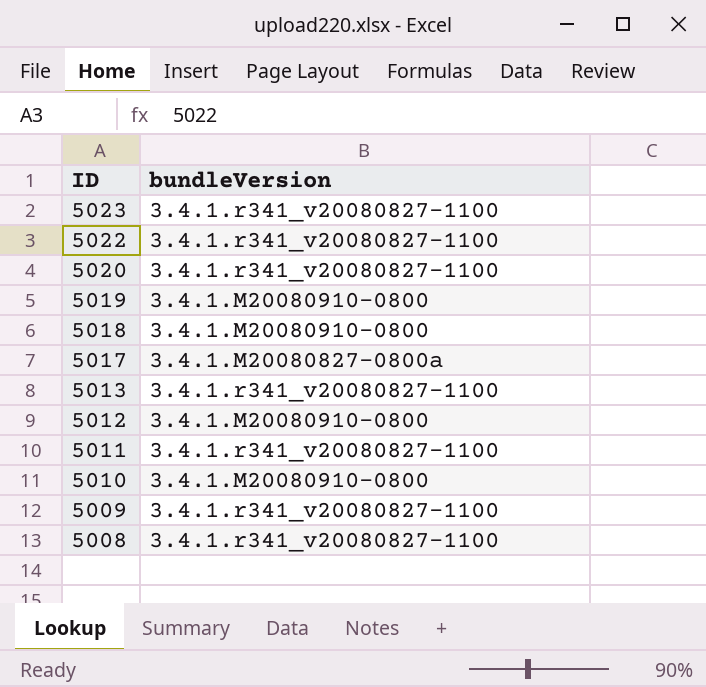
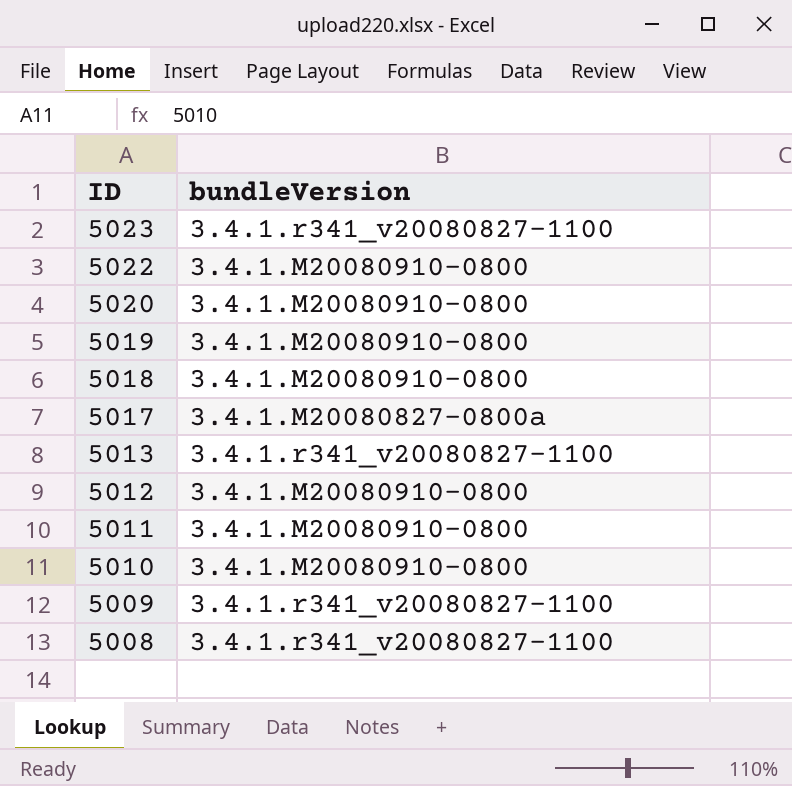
5022 | bundleVersion: 3.4.1.r341_v20080827-1100 -> 3.4.1.M20080910-0800
5020 | bundleVersion: 3.4.1.r341_v20080827-1100 -> 3.4.1.M20080910-0800
5011 | bundleVersion: 3.4.1.r341_v20080827-1100 -> 3.4.1.M20080910-0800

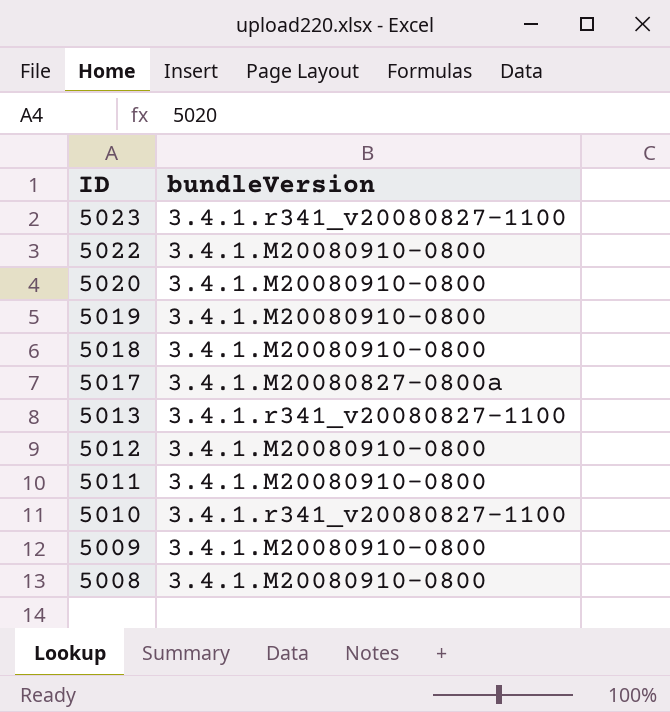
5010 | bundleVersion: 3.4.1.M20080910-0800 -> 3.4.1.r341_v20080827-1100
5009 | bundleVersion: 3.4.1.r341_v20080827-1100 -> 3.4.1.M20080910-0800
5008 | bundleVersion: 3.4.1.r341_v20080827-1100 -> 3.4.1.M20080910-0800

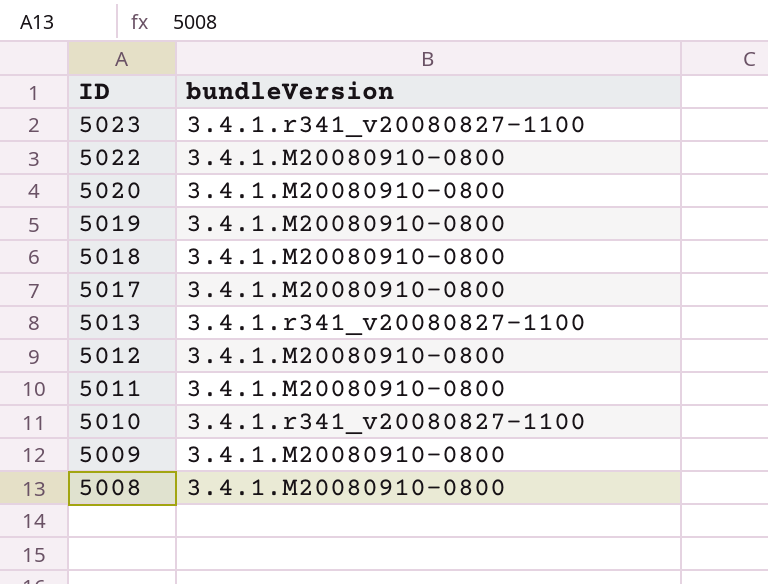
5017 | bundleVersion: 3.4.1.M20080827-0800a -> 3.4.1.M20080910-0800

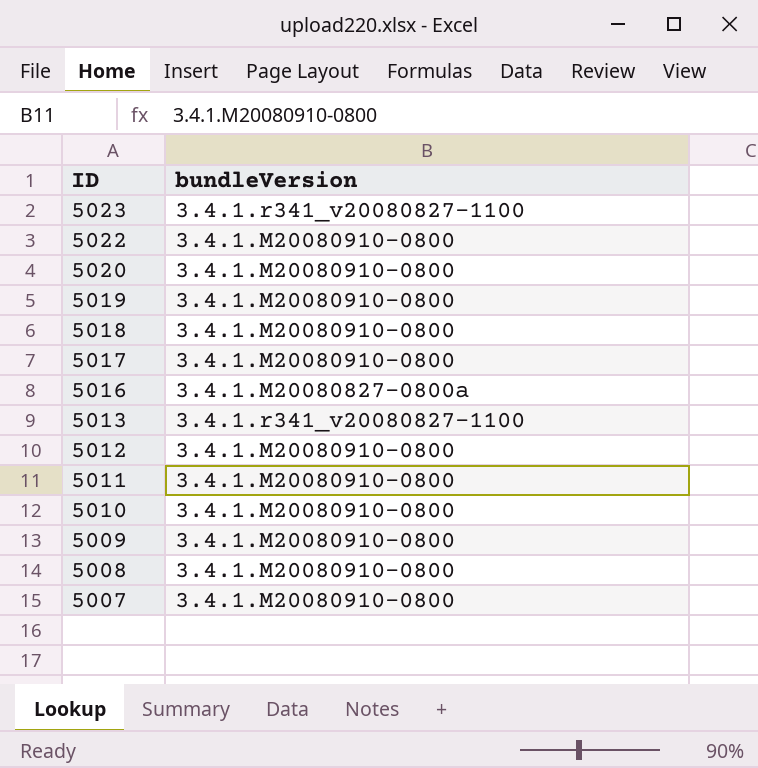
row 5016: none -> 3.4.1.M20080827-0800a
5010 | bundleVersion: 3.4.1.r341_v20080827-1100 -> 3.4.1.M20080910-0800
row 5007: none -> 3.4.1.M20080910-0800

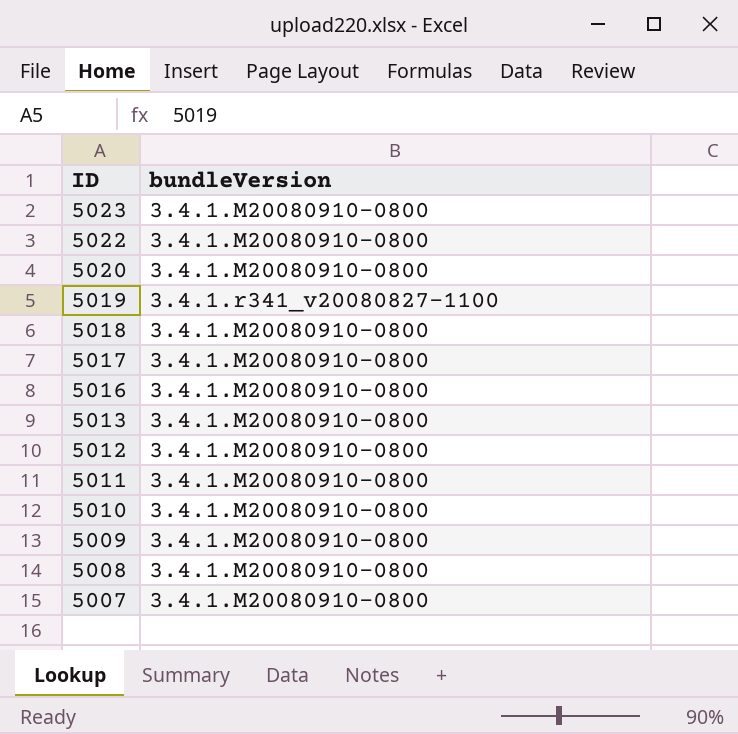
5023 | bundleVersion: 3.4.1.r341_v20080827-1100 -> 3.4.1.M20080910-0800
5019 | bundleVersion: 3.4.1.M20080910-0800 -> 3.4.1.r341_v20080827-1100
5016 | bundleVersion: 3.4.1.M20080827-0800a -> 3.4.1.M20080910-0800
5013 | bundleVersion: 3.4.1.r341_v20080827-1100 -> 3.4.1.M20080910-0800

